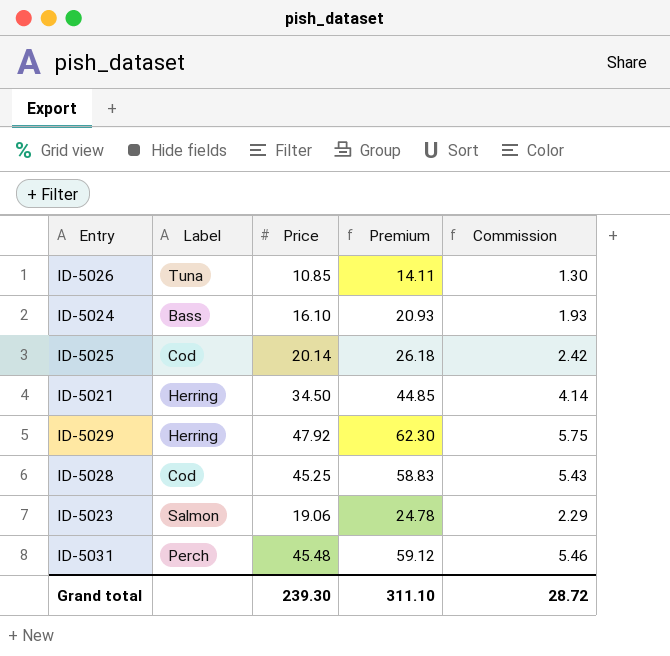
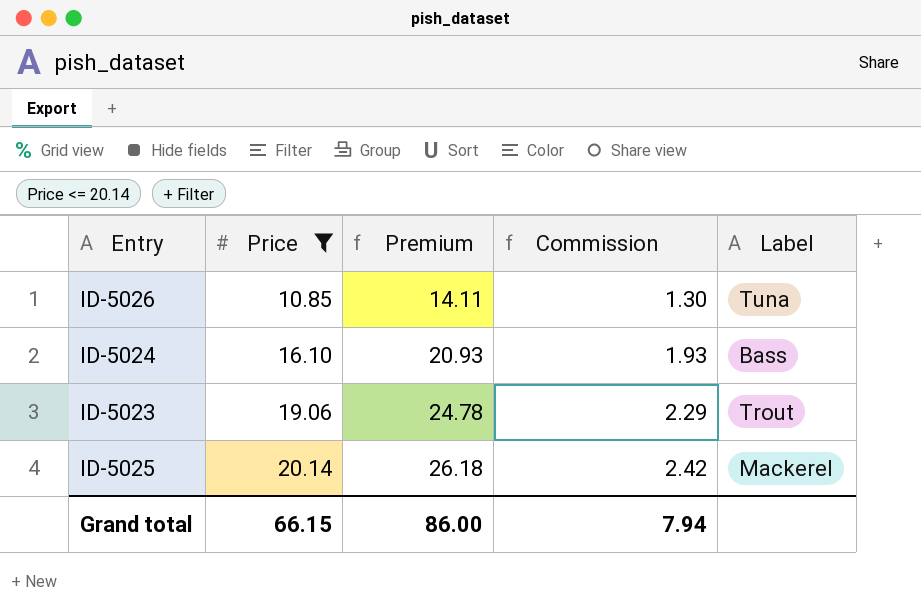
filter: none -> Price <= 20.14
row order: none -> Price ascending
column Label | position: 2 -> 5
ID-5023 | Label: Salmon -> Trout
ID-5025 | Label: Cod -> Mackerel
Grand total | Price: 239.30 -> 66.15
Grand total | Premium: 311.10 -> 86.00
Grand total | Commission: 28.72 -> 7.94

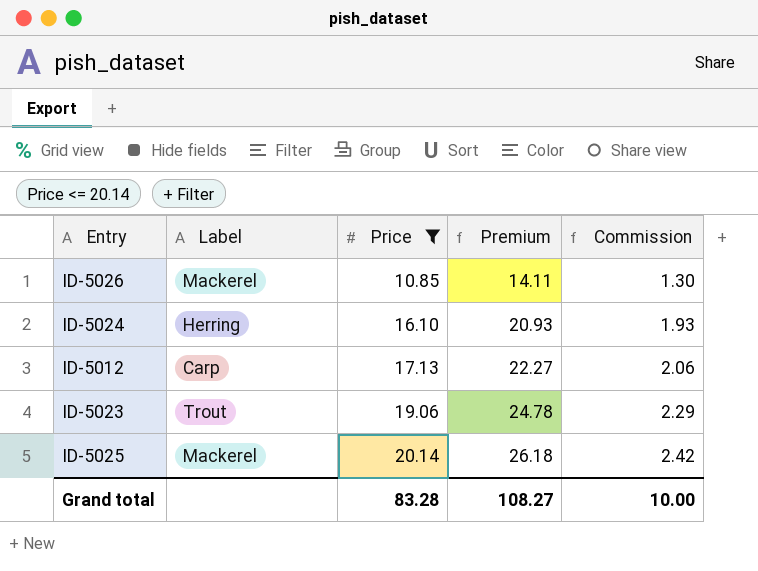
column Label | position: 5 -> 2
ID-5026 | Label: Tuna -> Mackerel
ID-5024 | Label: Bass -> Herring
row ID-5012: none -> Carp | 17.13 | 22.27 | 2.06
Grand total | Price: 66.15 -> 83.28
Grand total | Premium: 86.00 -> 108.27
Grand total | Commission: 7.94 -> 10.00

